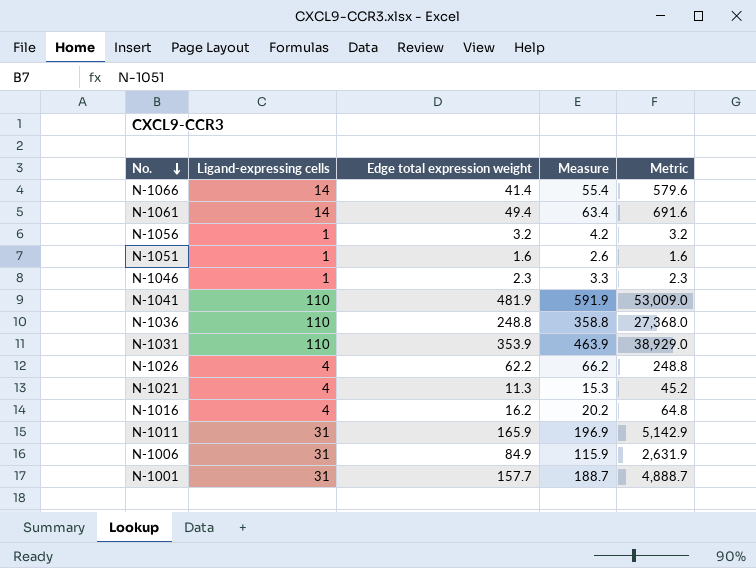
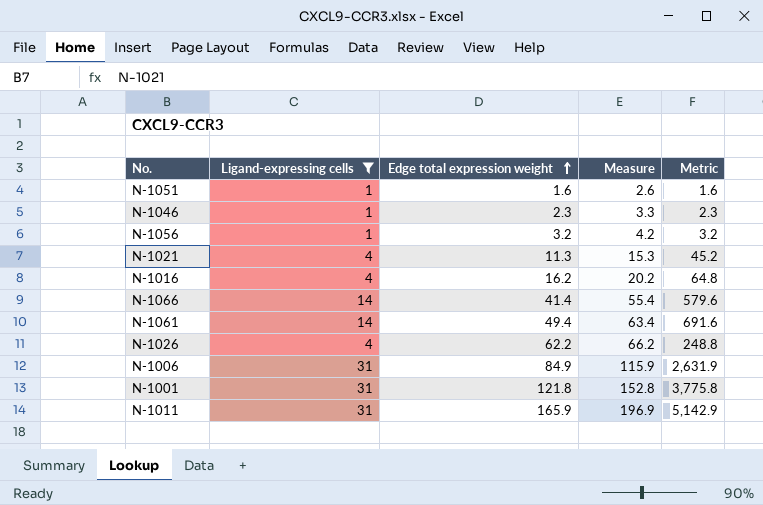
filter: none -> Ligand-expressing cells != 110
row order: No. descending -> Edge total expression weight ascending
N-1001 | Edge total expression weight: 157.7 -> 121.8
N-1001 | Measure: 188.7 -> 152.8
N-1001 | Metric: 4,888.7 -> 3,775.8

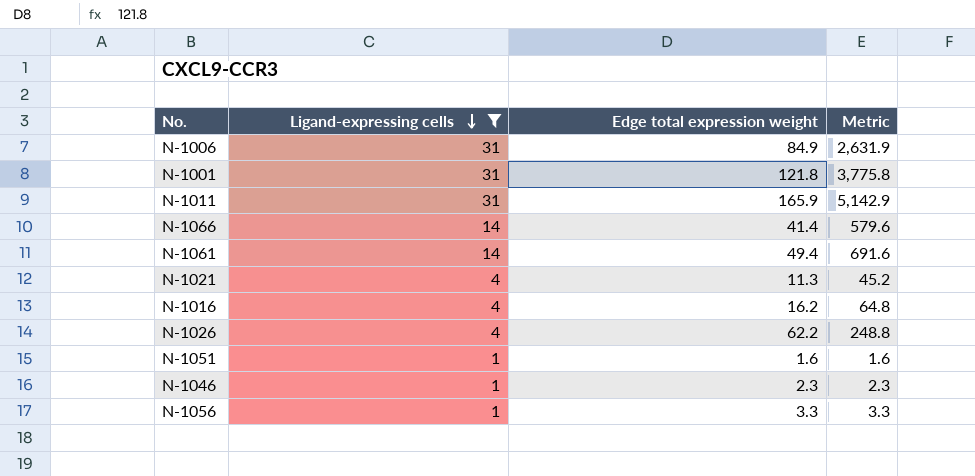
row order: Edge total expression weight ascending -> Ligand-expressing cells descending
column Measure | formula: [Ligand-expressing cells] + [Edge total expression weight] -> none
N-1056 | Edge total expression weight: 3.2 -> 3.3
N-1056 | Metric: 3.2 -> 3.3

